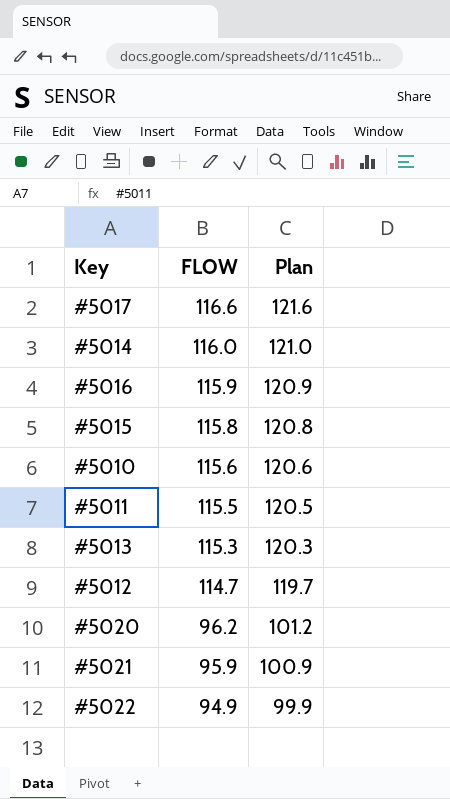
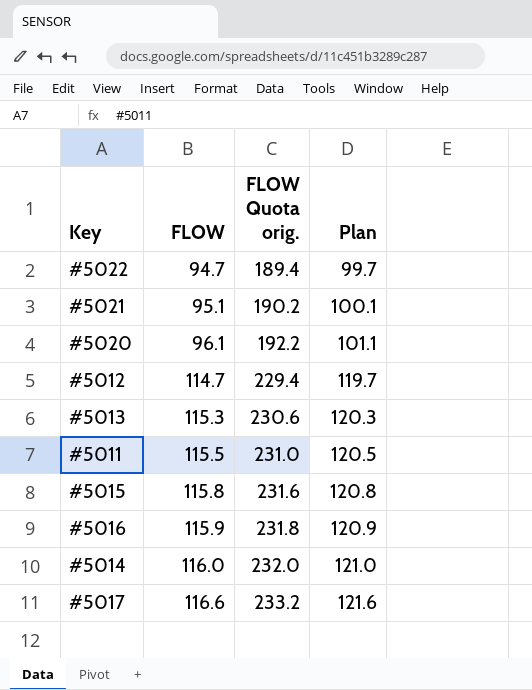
row order: FLOW descending -> FLOW ascending
column FLOW Quota orig. | formula: none -> [FLOW] * 2
row #5010: 115.6 | 120.6 -> none
#5022 | FLOW: 94.9 -> 94.7
#5022 | Plan: 99.9 -> 99.7
#5021 | FLOW: 95.9 -> 95.1
#5021 | Plan: 100.9 -> 100.1
#5020 | FLOW: 96.2 -> 96.1
#5020 | Plan: 101.2 -> 101.1

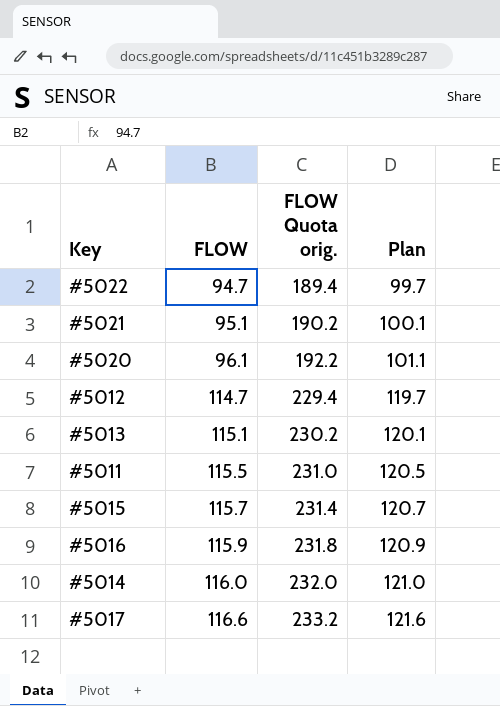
#5013 | FLOW: 115.3 -> 115.1
#5013 | FLOW Quota orig.: 230.6 -> 230.2
#5013 | Plan: 120.3 -> 120.1
#5015 | FLOW: 115.8 -> 115.7
#5015 | FLOW Quota orig.: 231.6 -> 231.4
#5015 | Plan: 120.8 -> 120.7

